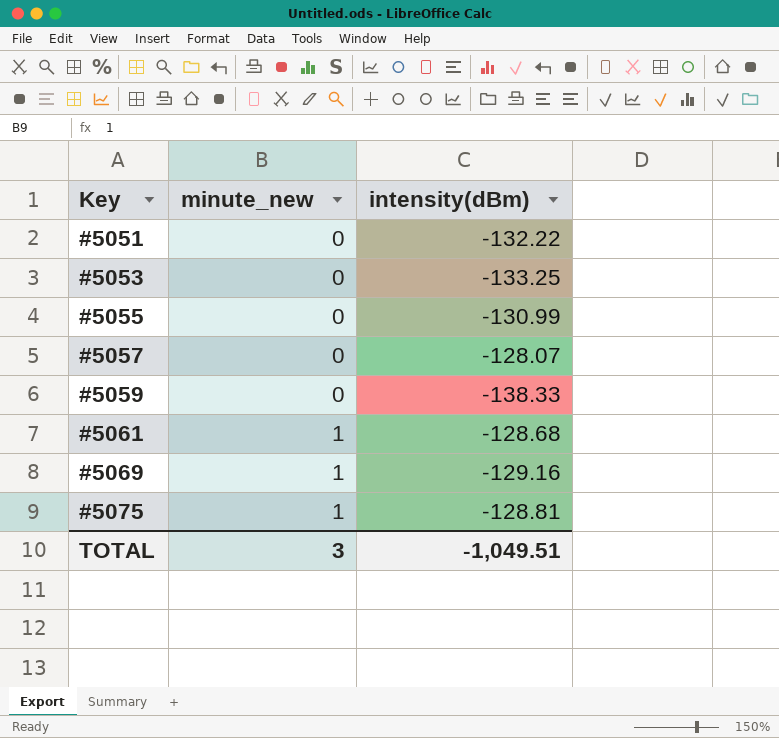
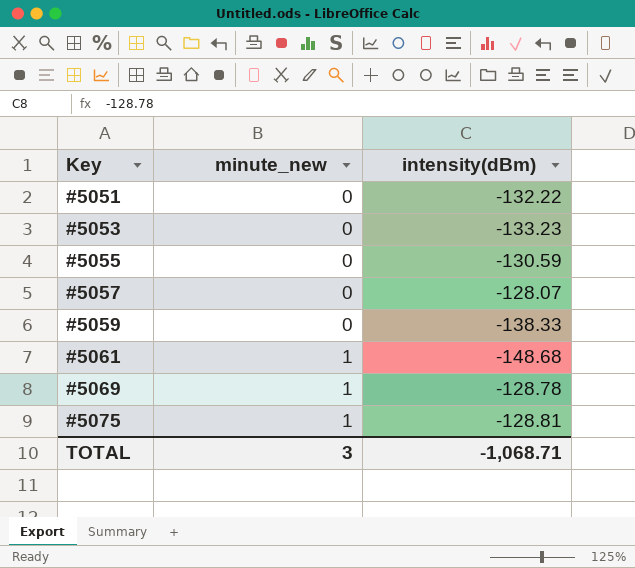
#5053 | intensity(dBm): -133.25 -> -133.23
#5055 | intensity(dBm): -130.99 -> -130.59
#5061 | intensity(dBm): -128.68 -> -148.68
#5069 | intensity(dBm): -129.16 -> -128.78
TOTAL | intensity(dBm): -1,049.51 -> -1,068.71

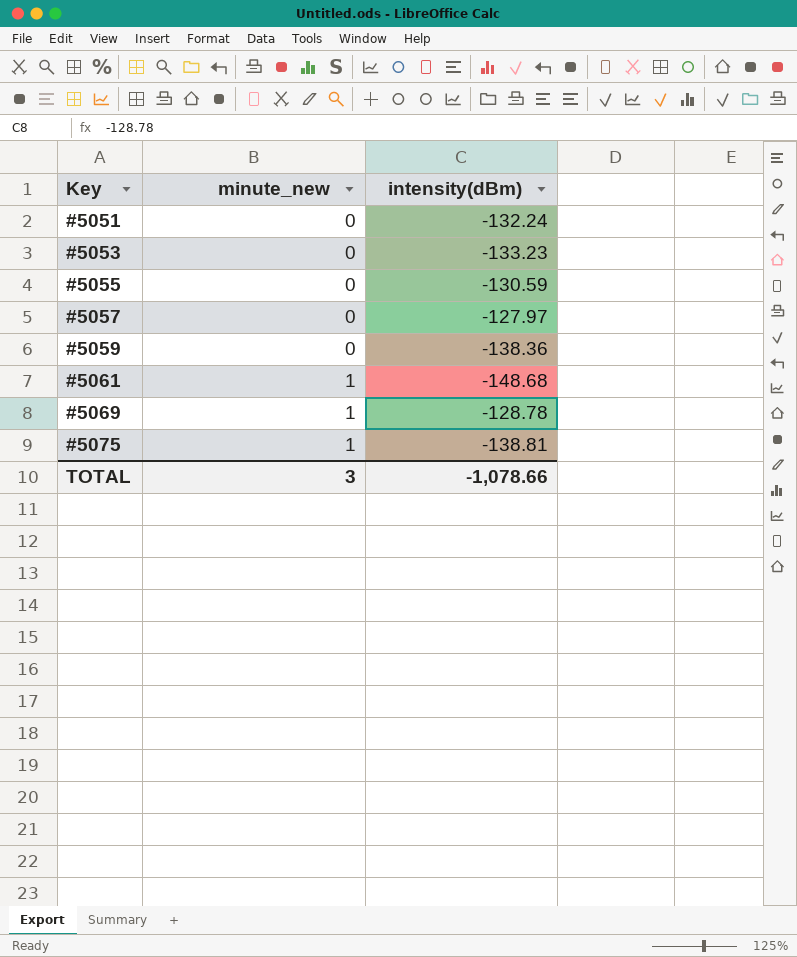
#5051 | intensity(dBm): -132.22 -> -132.24
#5057 | intensity(dBm): -128.07 -> -127.97
#5059 | intensity(dBm): -138.33 -> -138.36
#5075 | intensity(dBm): -128.81 -> -138.81
TOTAL | intensity(dBm): -1,068.71 -> -1,078.66

